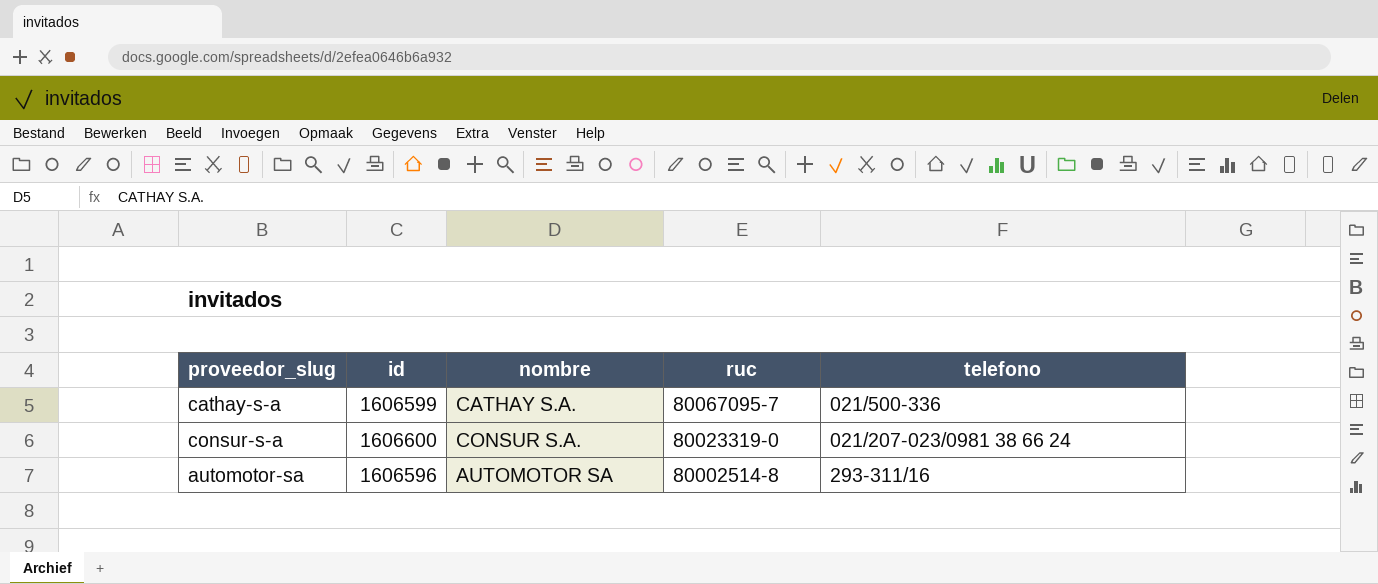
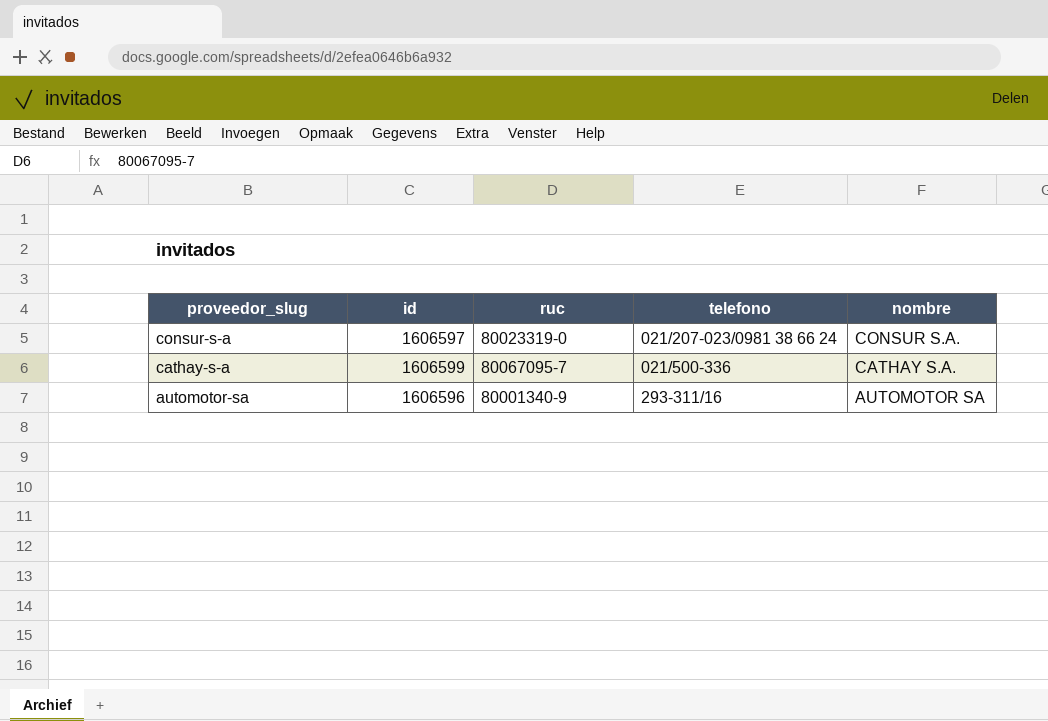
row order: ruc descending -> proveedor_slug descending
column nombre | position: 3 -> 5
consur-s-a | id: 1606600 -> 1606597
automotor-sa | ruc: 80002514-8 -> 80001340-9

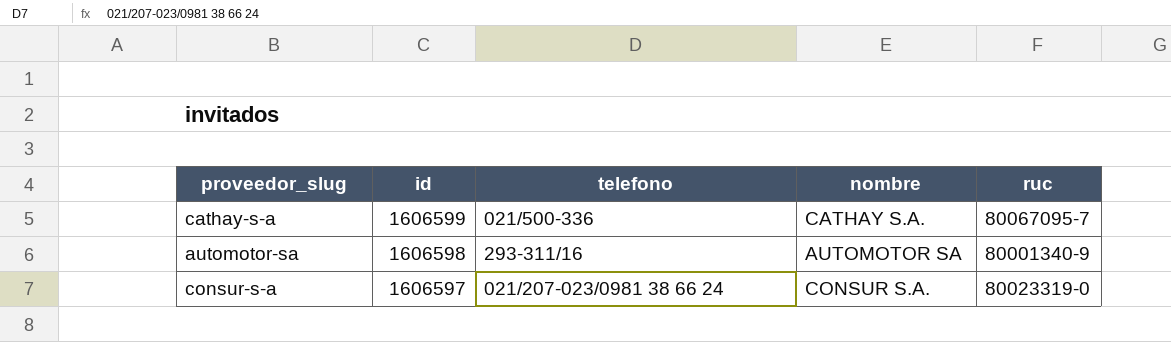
row order: proveedor_slug descending -> id descending
column ruc | position: 3 -> 5
automotor-sa | id: 1606596 -> 1606598

